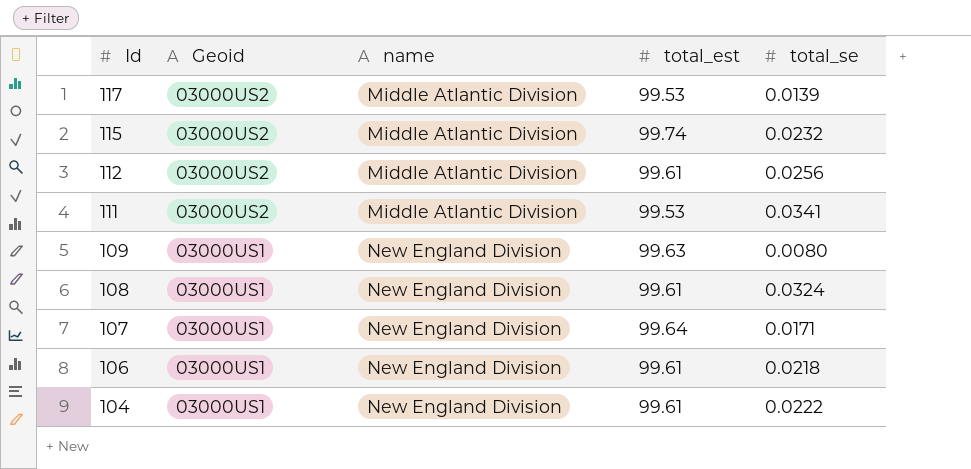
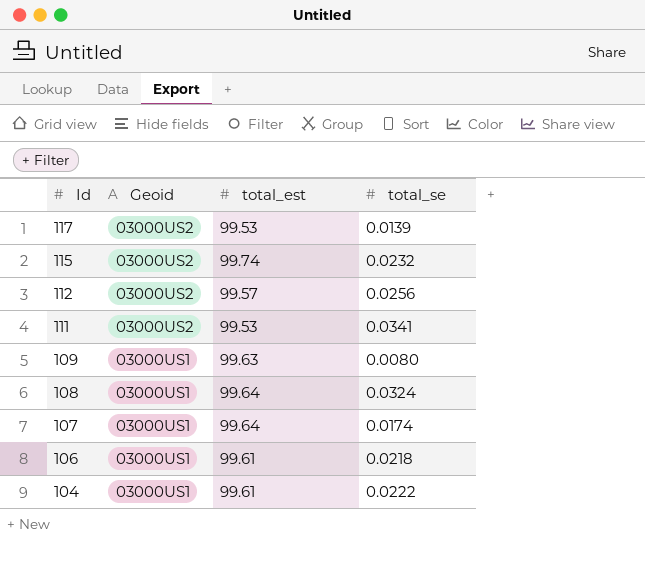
column name | position: 3 -> none
112 | total_est: 99.61 -> 99.57
108 | total_est: 99.61 -> 99.64
107 | total_se: 0.0171 -> 0.0174

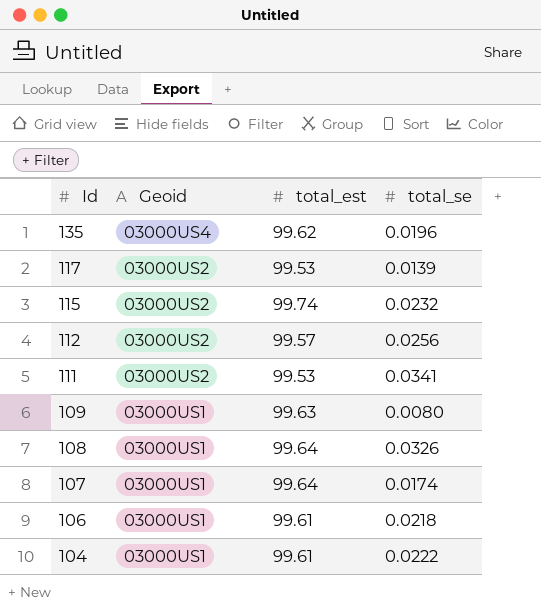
row 135: none -> 03000US4 | 99.62 | 0.0196
108 | total_se: 0.0324 -> 0.0326

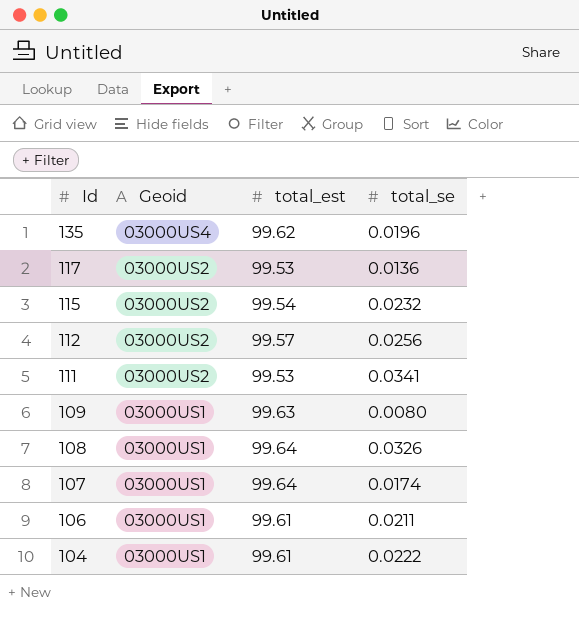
117 | total_se: 0.0139 -> 0.0136
115 | total_est: 99.74 -> 99.54
106 | total_se: 0.0218 -> 0.0211

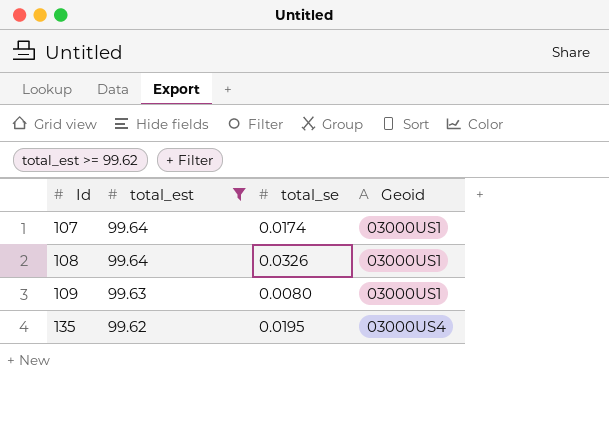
filter: none -> total_est >= 99.62
row order: Id descending -> Id ascending
column Geoid | position: 2 -> 4
135 | total_se: 0.0196 -> 0.0195

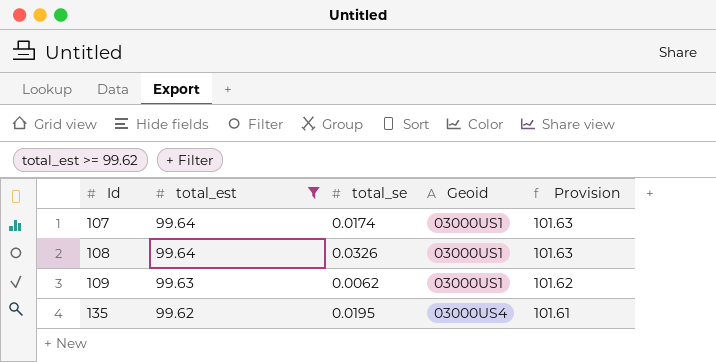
column Provision | formula: none -> [total_est] * 1.02
109 | total_se: 0.0080 -> 0.0062

